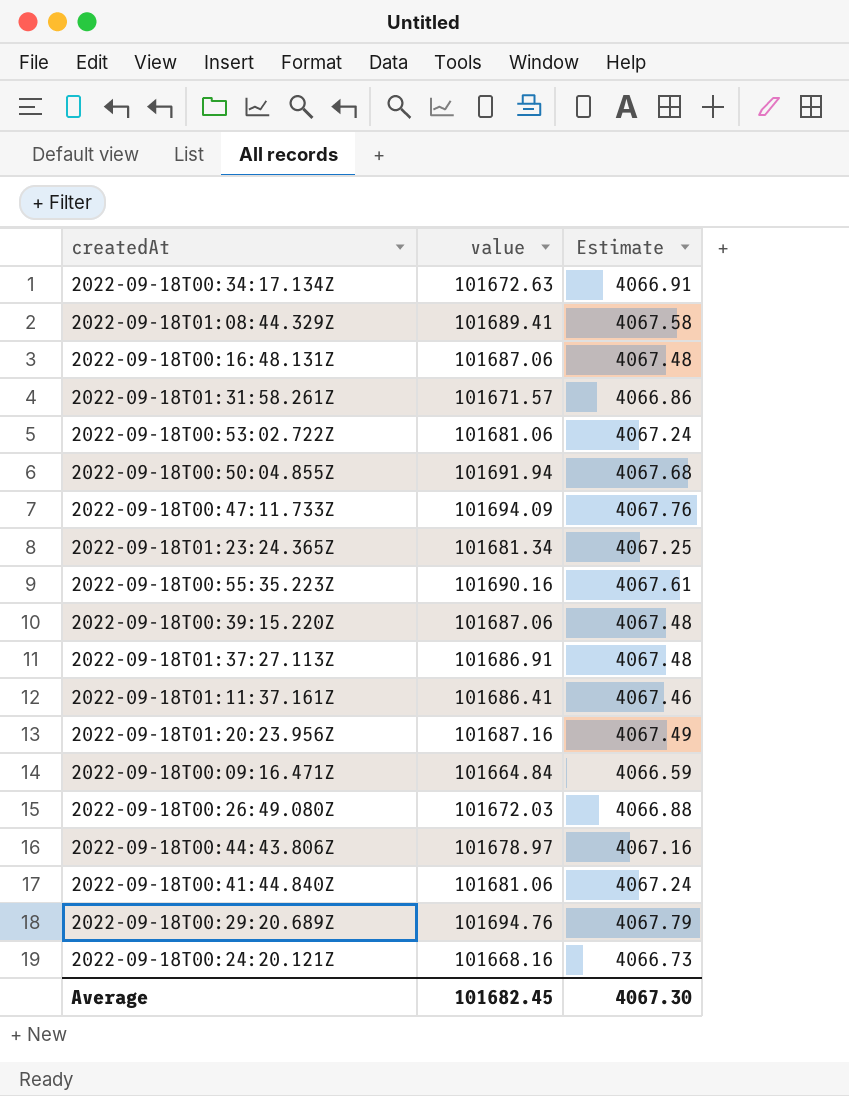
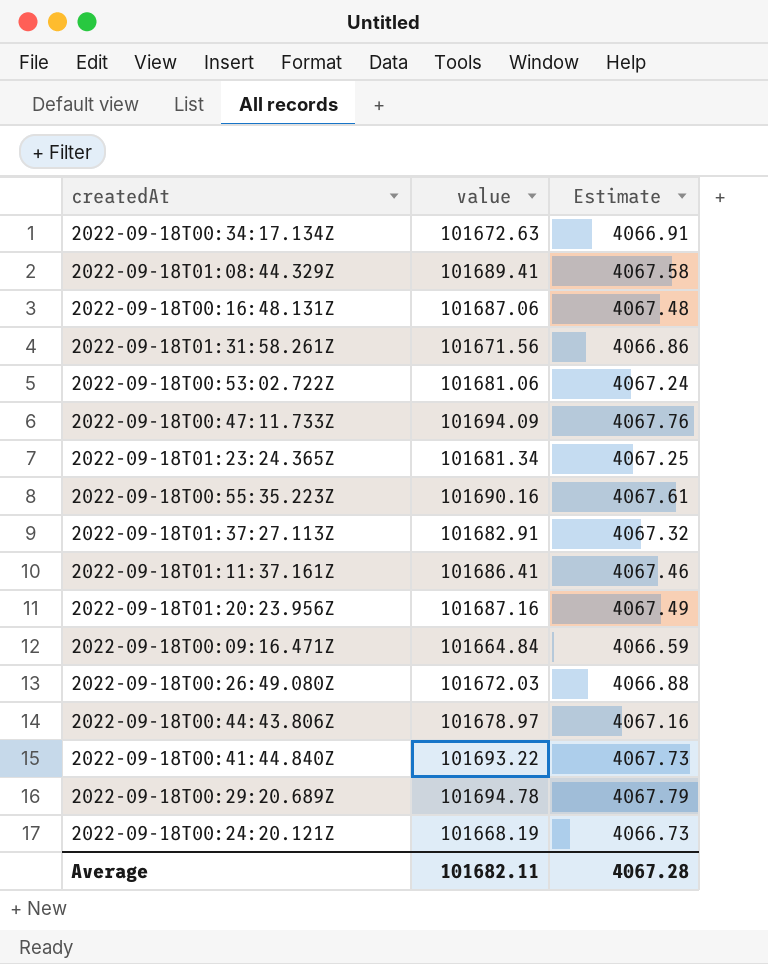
row 2022-09-18T00:50:04.855Z: 101691.94 | 4067.68 -> none
row 2022-09-18T00:39:15.220Z: 101687.06 | 4067.48 -> none
2022-09-18T01:31:58.261Z | value: 101671.57 -> 101671.56
2022-09-18T01:37:27.113Z | value: 101686.91 -> 101682.91
2022-09-18T01:37:27.113Z | Estimate: 4067.48 -> 4067.32
2022-09-18T00:41:44.840Z | value: 101681.06 -> 101693.22
2022-09-18T00:41:44.840Z | Estimate: 4067.24 -> 4067.73
2022-09-18T00:29:20.689Z | value: 101694.76 -> 101694.78
2022-09-18T00:24:20.121Z | value: 101668.16 -> 101668.19
Average | value: 101682.45 -> 101682.11
Average | Estimate: 4067.30 -> 4067.28

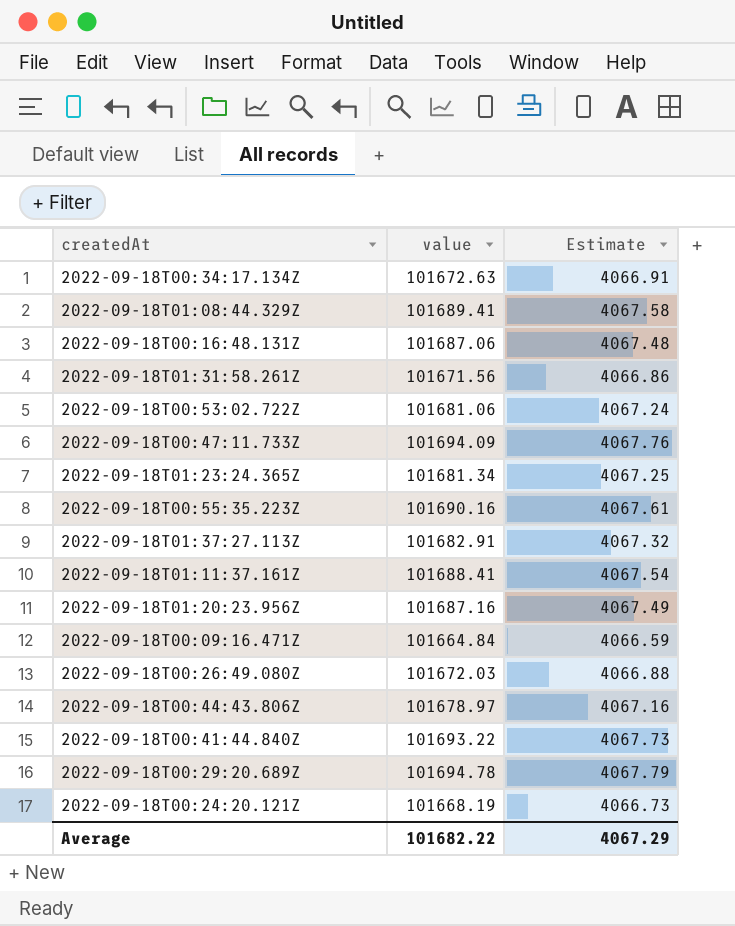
2022-09-18T01:11:37.161Z | value: 101686.41 -> 101688.41
2022-09-18T01:11:37.161Z | Estimate: 4067.46 -> 4067.54
Average | value: 101682.11 -> 101682.22
Average | Estimate: 4067.28 -> 4067.29

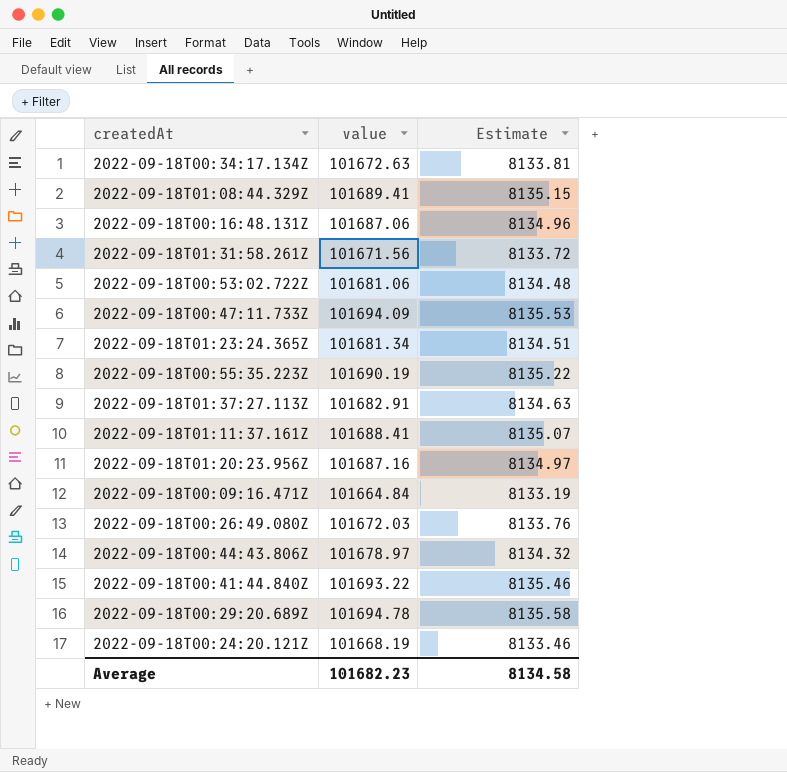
column Estimate | formula: [value] * 0.04 -> [value] * 0.08
2022-09-18T00:55:35.223Z | value: 101690.16 -> 101690.19
Average | value: 101682.22 -> 101682.23
Average | Estimate: 4067.29 -> 8134.58

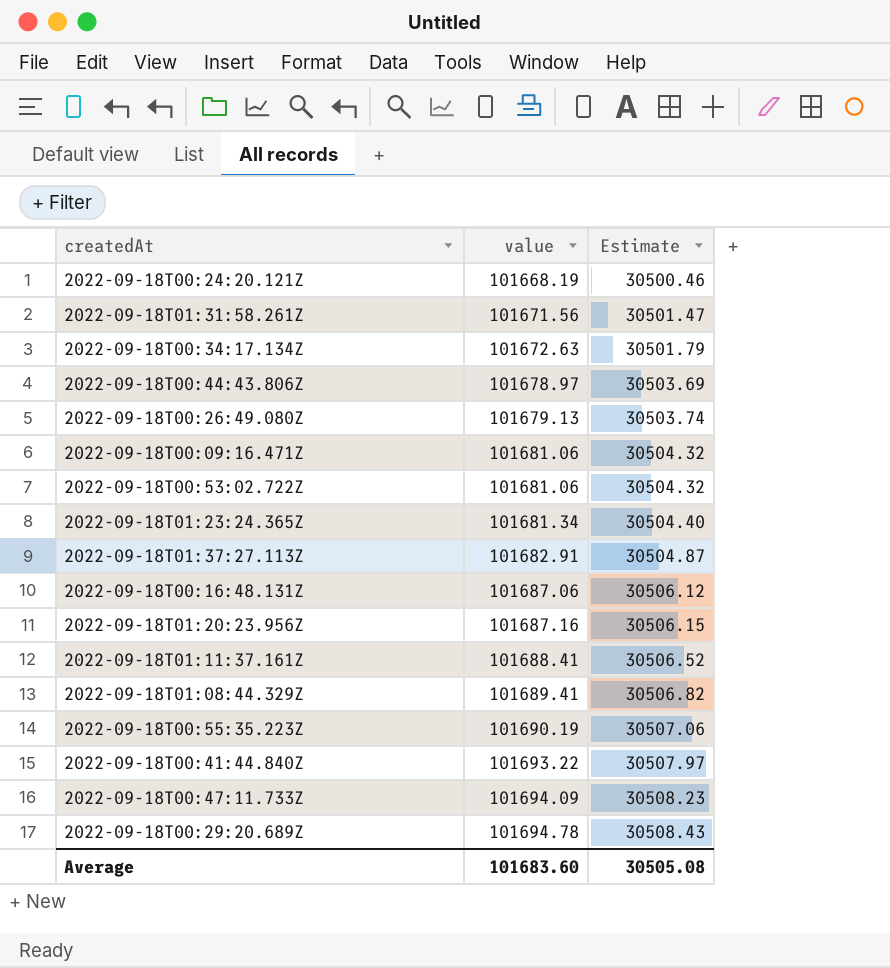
row order: none -> value ascending
column Estimate | formula: [value] * 0.08 -> [value] * 0.3
2022-09-18T00:26:49.080Z | value: 101672.03 -> 101679.13
2022-09-18T00:09:16.471Z | value: 101664.84 -> 101681.06
Average | value: 101682.23 -> 101683.60
Average | Estimate: 8134.58 -> 30505.08

